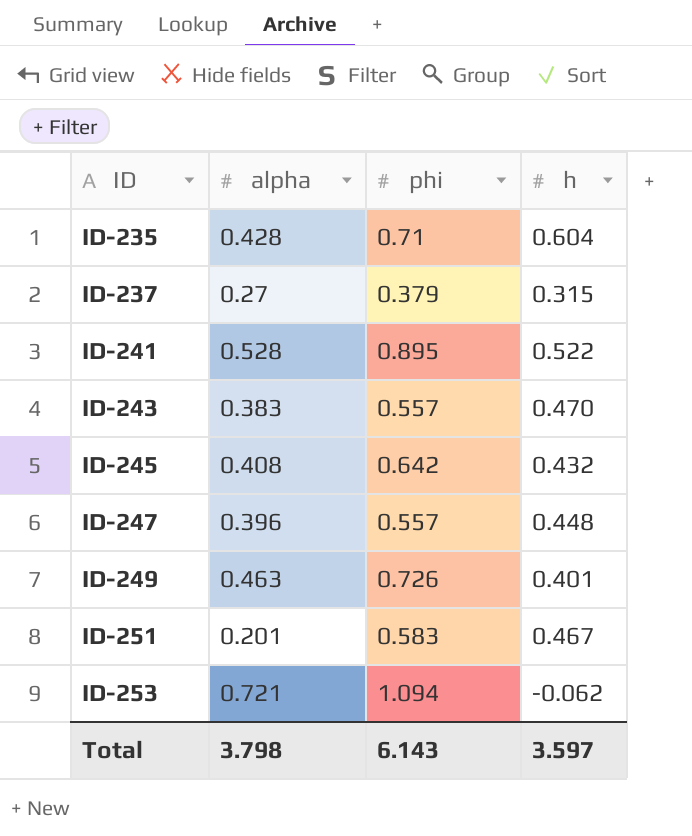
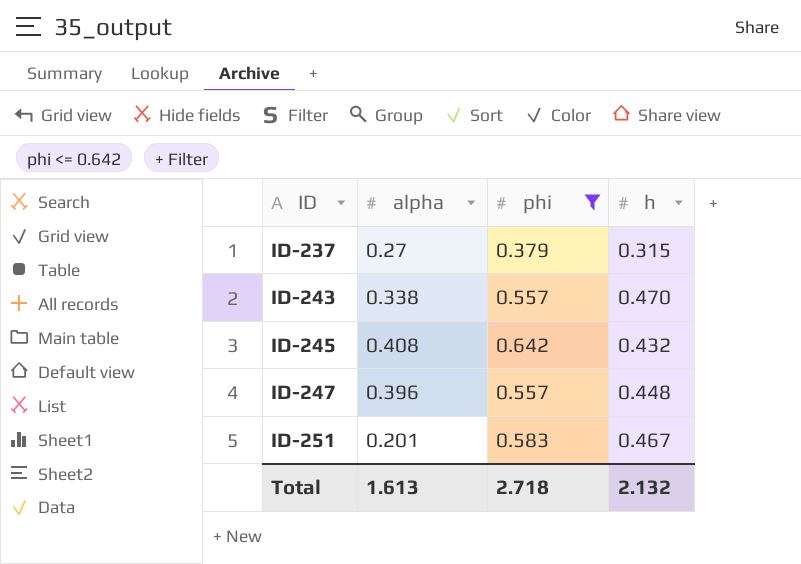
filter: none -> phi <= 0.642
ID-243 | alpha: 0.383 -> 0.338
Total | alpha: 3.798 -> 1.613
Total | phi: 6.143 -> 2.718
Total | h: 3.597 -> 2.132

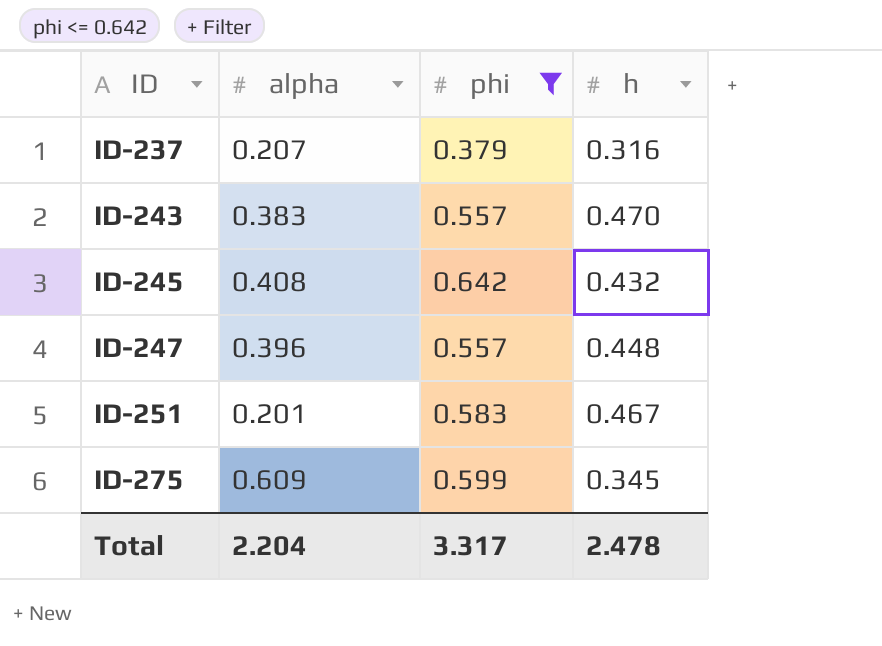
ID-237 | alpha: 0.27 -> 0.207
ID-237 | h: 0.315 -> 0.316
ID-243 | alpha: 0.338 -> 0.383
row ID-275: none -> 0.609 | 0.599 | 0.345
Total | alpha: 1.613 -> 2.204
Total | phi: 2.718 -> 3.317
Total | h: 2.132 -> 2.478

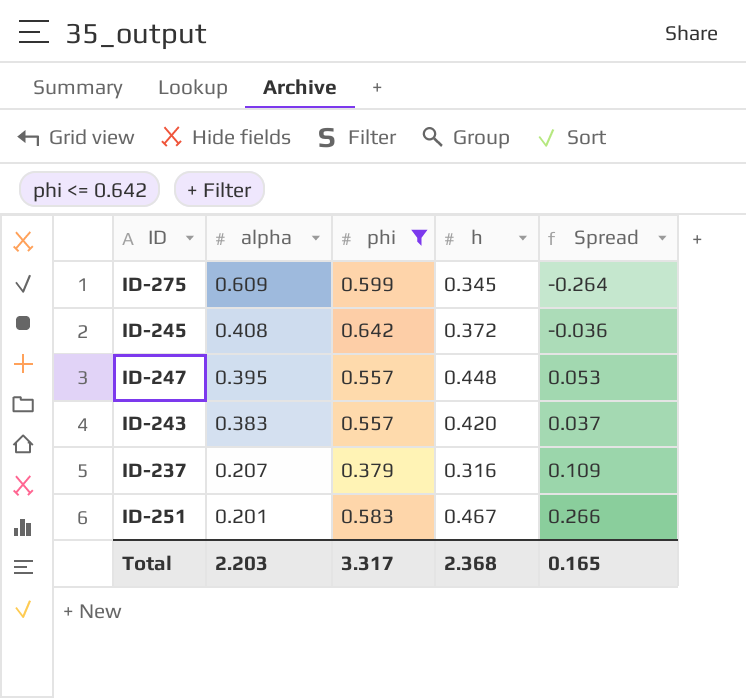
row order: ID ascending -> alpha descending
column Spread | formula: none -> [h] - [alpha]
ID-245 | h: 0.432 -> 0.372
ID-247 | alpha: 0.396 -> 0.395
ID-243 | h: 0.470 -> 0.420
Total | alpha: 2.204 -> 2.203
Total | h: 2.478 -> 2.368

